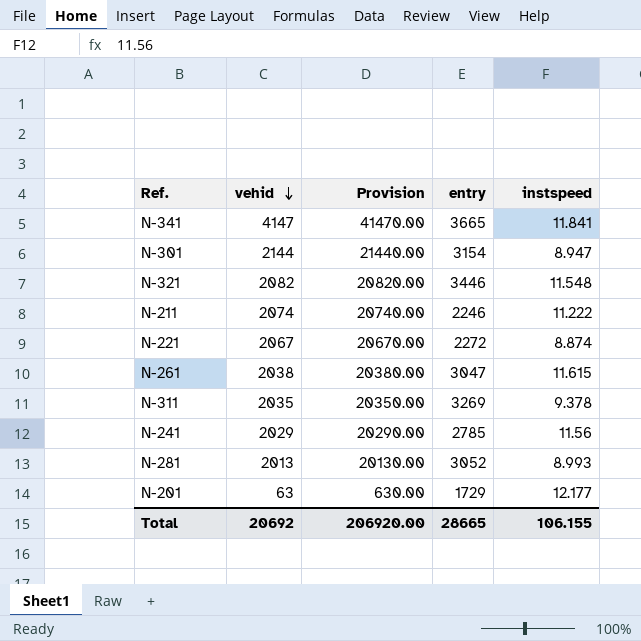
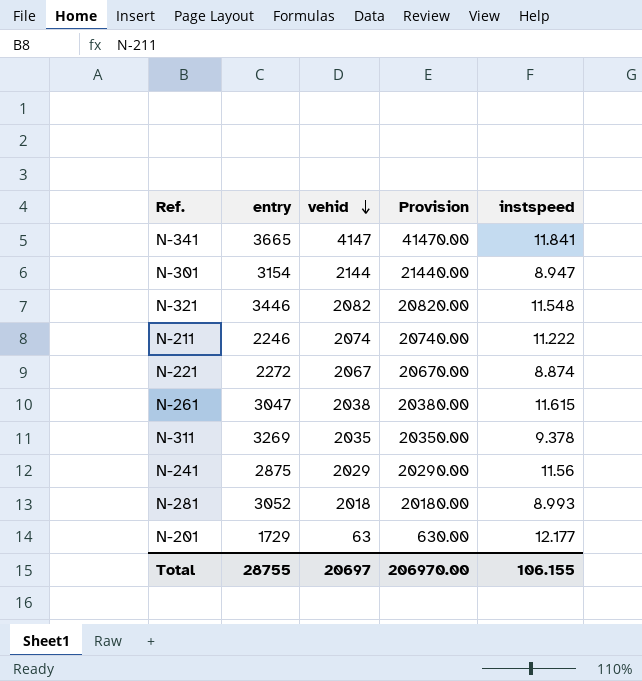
column entry | position: 4 -> 2
N-241 | entry: 2785 -> 2875
N-281 | vehid: 2013 -> 2018
N-281 | Provision: 20130.00 -> 20180.00
Total | entry: 28665 -> 28755
Total | vehid: 20692 -> 20697
Total | Provision: 206920.00 -> 206970.00

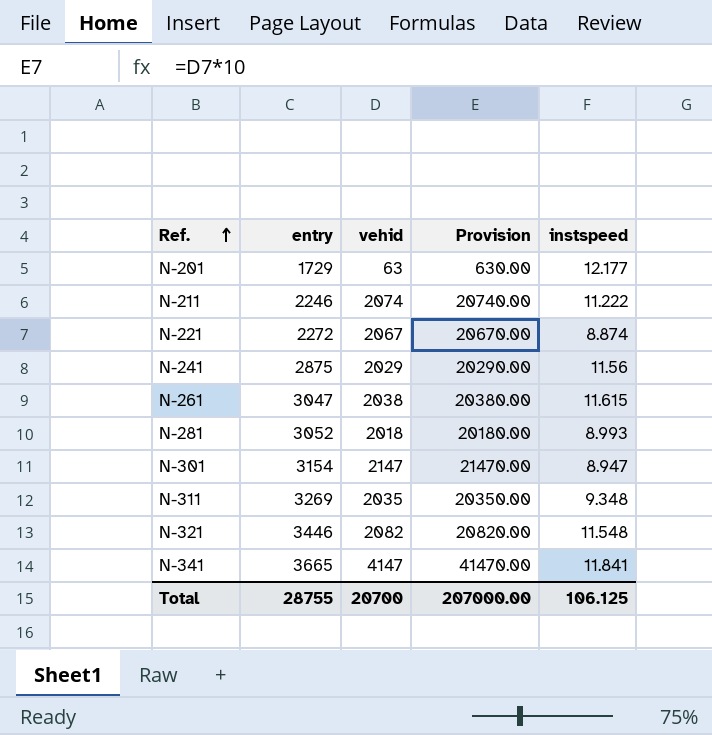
row order: vehid descending -> Ref. ascending
N-301 | vehid: 2144 -> 2147
N-301 | Provision: 21440.00 -> 21470.00
N-311 | instspeed: 9.378 -> 9.348
Total | vehid: 20697 -> 20700
Total | Provision: 206970.00 -> 207000.00
Total | instspeed: 106.155 -> 106.125

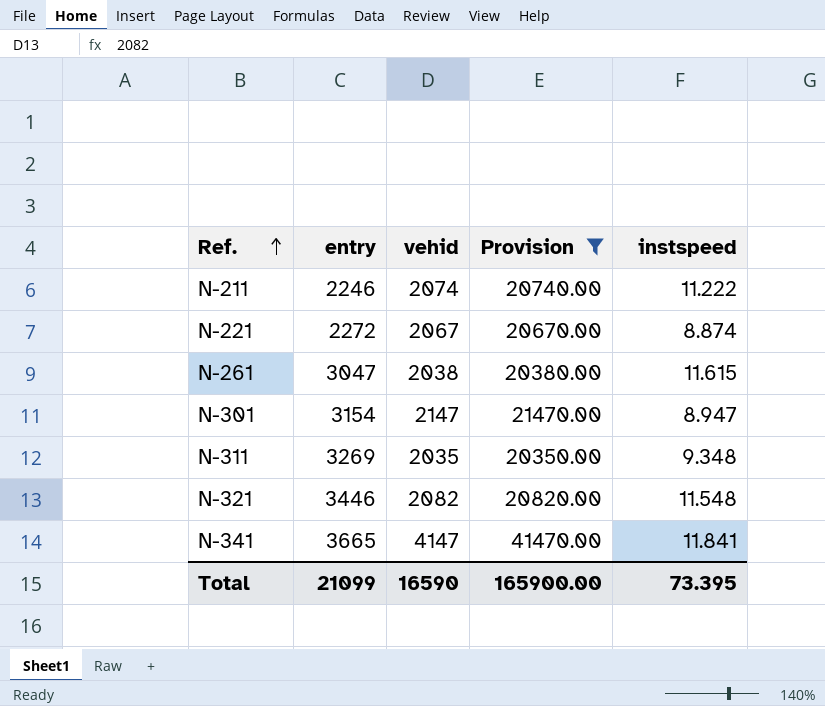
filter: none -> Provision >= 20350.00
Total | entry: 28755 -> 21099
Total | vehid: 20700 -> 16590
Total | Provision: 207000.00 -> 165900.00
Total | instspeed: 106.125 -> 73.395

